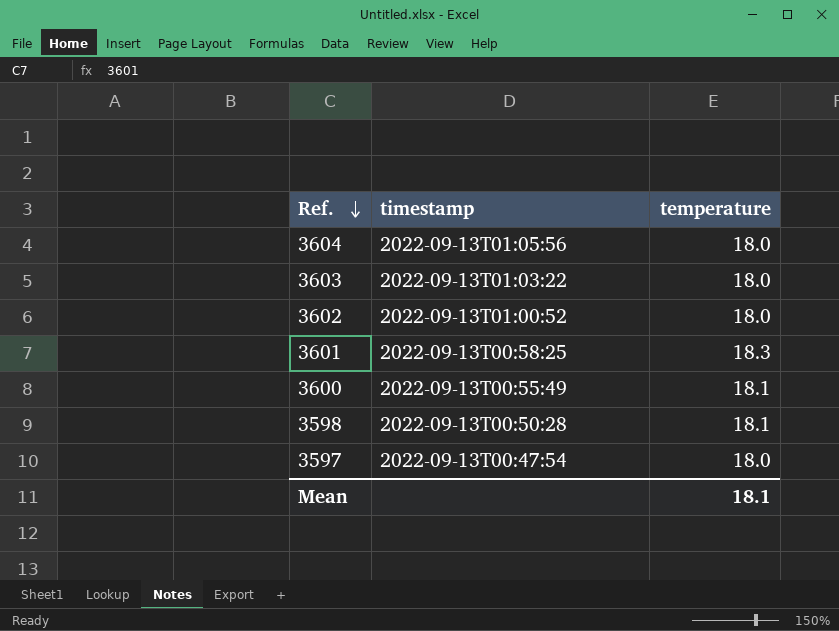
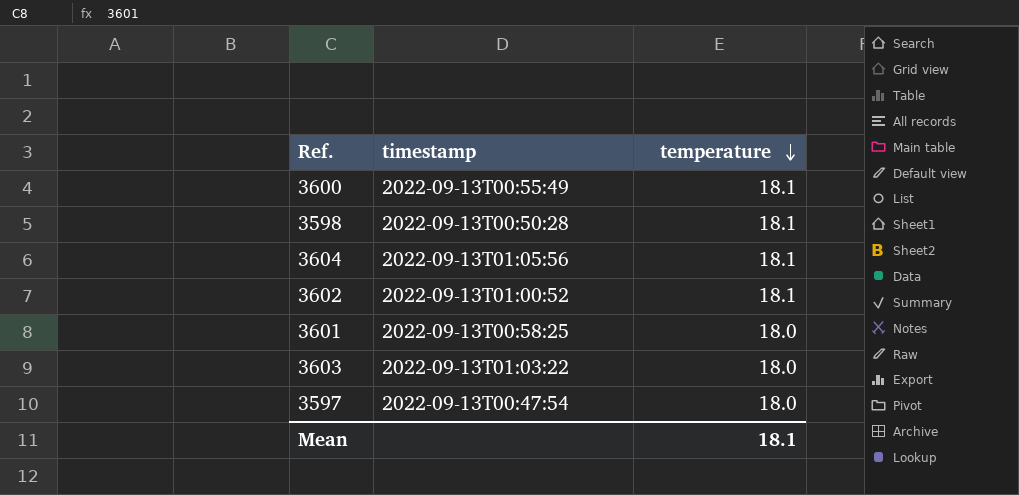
row order: Ref. descending -> temperature descending
3604 | temperature: 18.0 -> 18.1
3602 | temperature: 18.0 -> 18.1
3601 | temperature: 18.3 -> 18.0

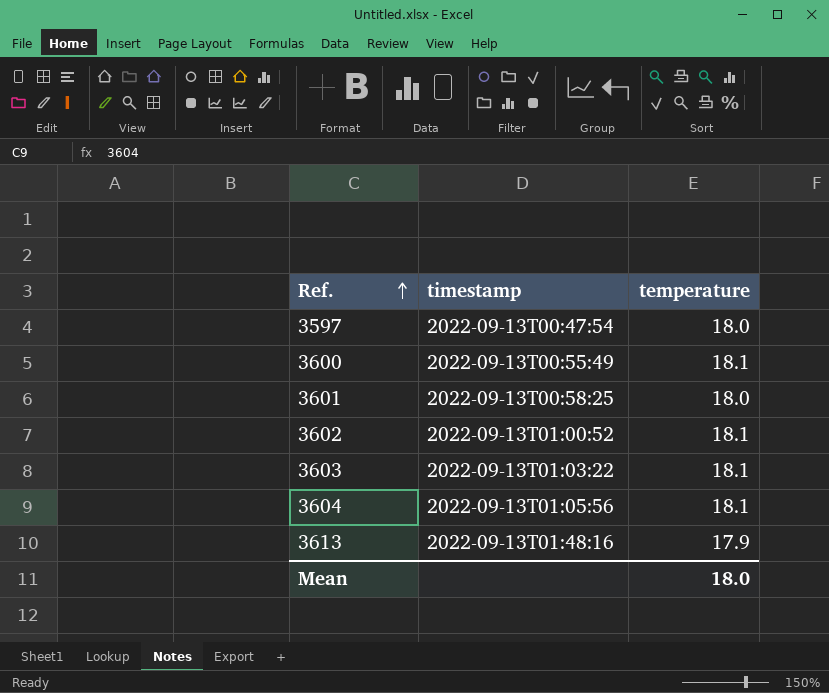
row order: temperature descending -> Ref. ascending
row 3598: 2022-09-13T00:50:28 | 18.1 -> none
3603 | temperature: 18.0 -> 18.1
row 3613: none -> 2022-09-13T01:48:16 | 17.9
Mean | temperature: 18.1 -> 18.0

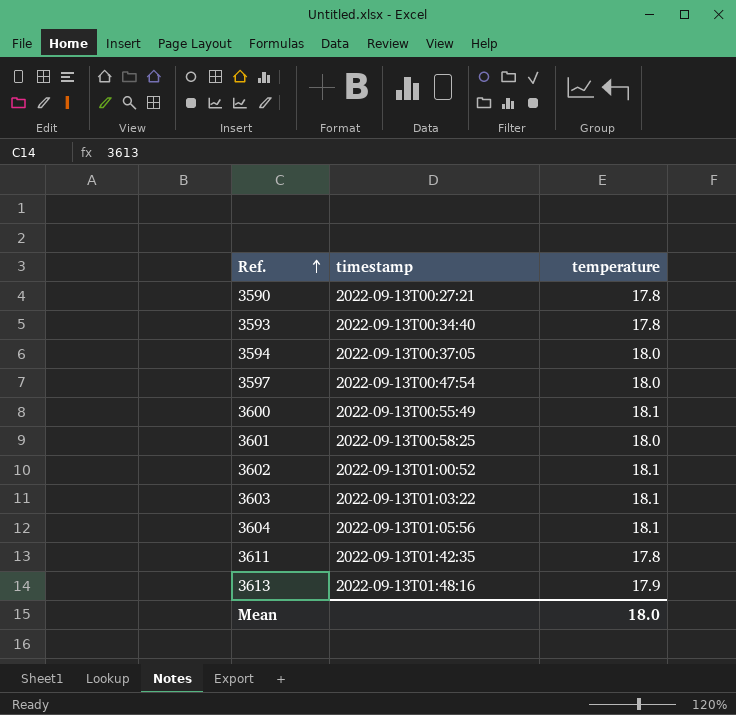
row 3590: none -> 2022-09-13T00:27:21 | 17.8
row 3593: none -> 2022-09-13T00:34:40 | 17.8
row 3594: none -> 2022-09-13T00:37:05 | 18.0
row 3611: none -> 2022-09-13T01:42:35 | 17.8

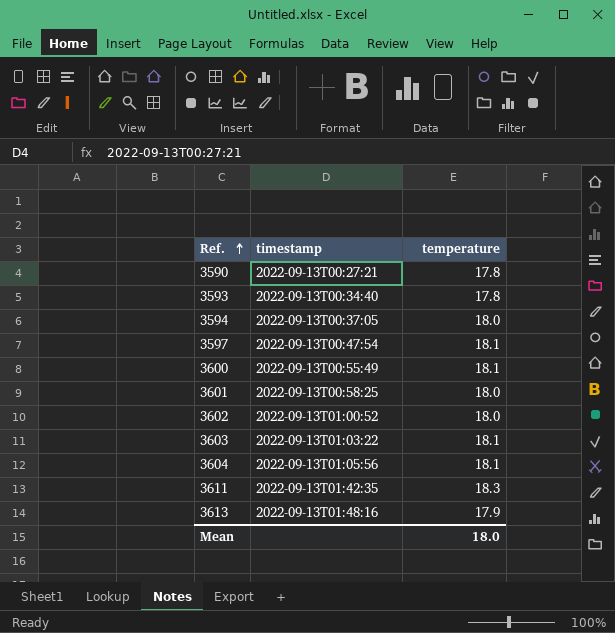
3597 | temperature: 18.0 -> 18.1
3602 | temperature: 18.1 -> 18.0
3611 | temperature: 17.8 -> 18.3

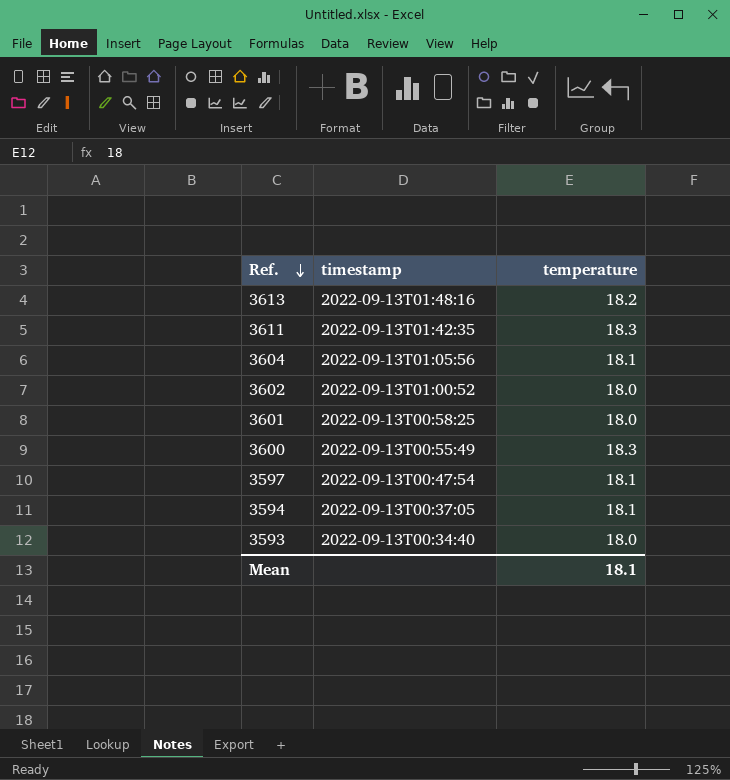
row order: Ref. ascending -> Ref. descending
row 3590: 2022-09-13T00:27:21 | 17.8 -> none
row 3603: 2022-09-13T01:03:22 | 18.1 -> none
3613 | temperature: 17.9 -> 18.2
3600 | temperature: 18.1 -> 18.3
3594 | temperature: 18.0 -> 18.1
3593 | temperature: 17.8 -> 18.0
Mean | temperature: 18.0 -> 18.1

